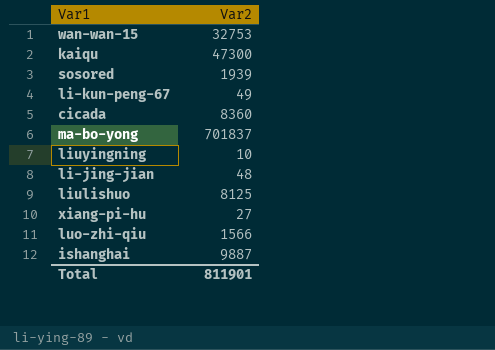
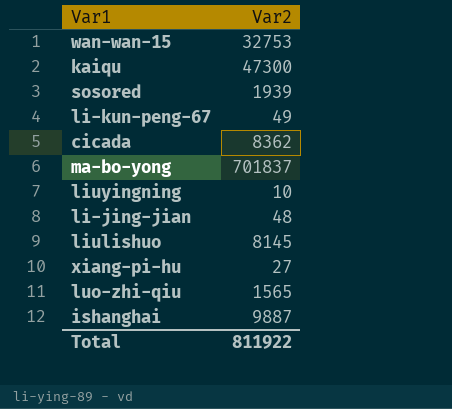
cicada | Var2: 8360 -> 8362
liulishuo | Var2: 8125 -> 8145
luo-zhi-qiu | Var2: 1566 -> 1565
Total | Var2: 811901 -> 811922

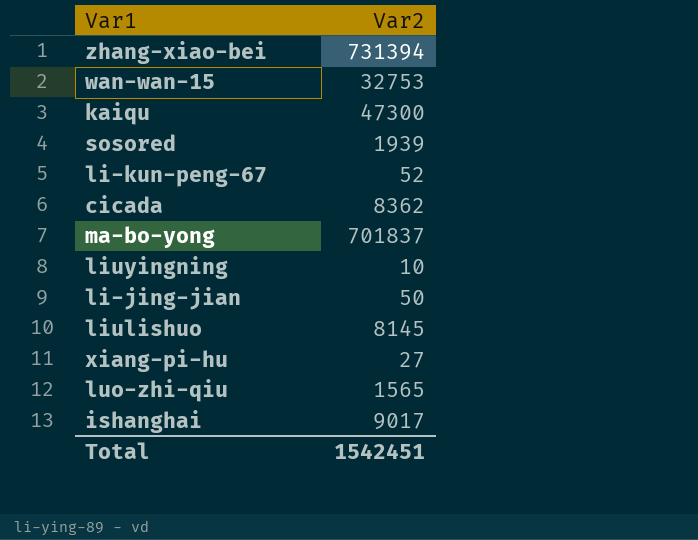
row zhang-xiao-bei: none -> 731394
li-kun-peng-67 | Var2: 49 -> 52
li-jing-jian | Var2: 48 -> 50
ishanghai | Var2: 9887 -> 9017
Total | Var2: 811922 -> 1542451

